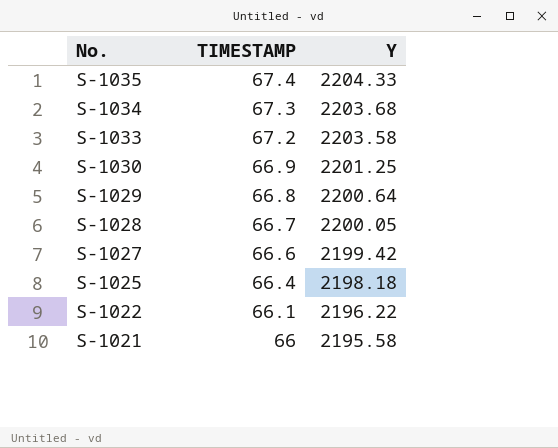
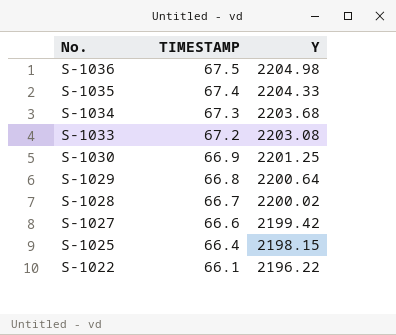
row S-1021: 66 | 2195.58 -> none
row S-1036: none -> 67.5 | 2204.98
S-1033 | Y: 2203.58 -> 2203.08
S-1028 | Y: 2200.05 -> 2200.02
S-1025 | Y: 2198.18 -> 2198.15

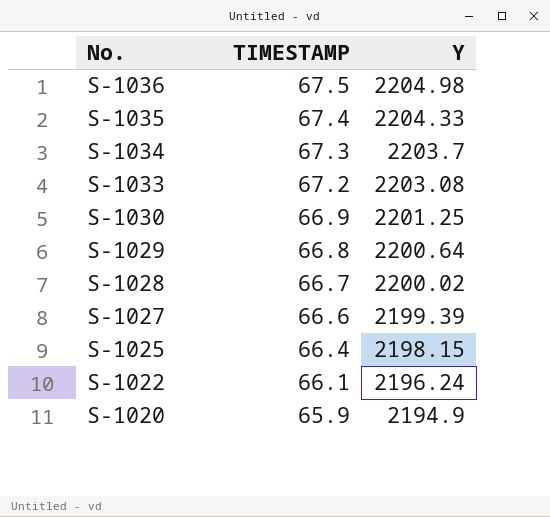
S-1034 | Y: 2203.68 -> 2203.7
S-1027 | Y: 2199.42 -> 2199.39
S-1022 | Y: 2196.22 -> 2196.24
row S-1020: none -> 65.9 | 2194.9

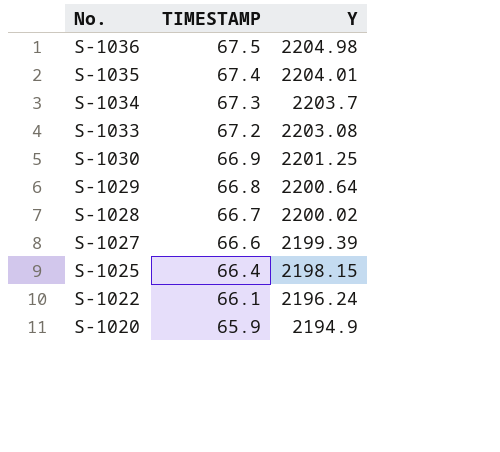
S-1035 | Y: 2204.33 -> 2204.01

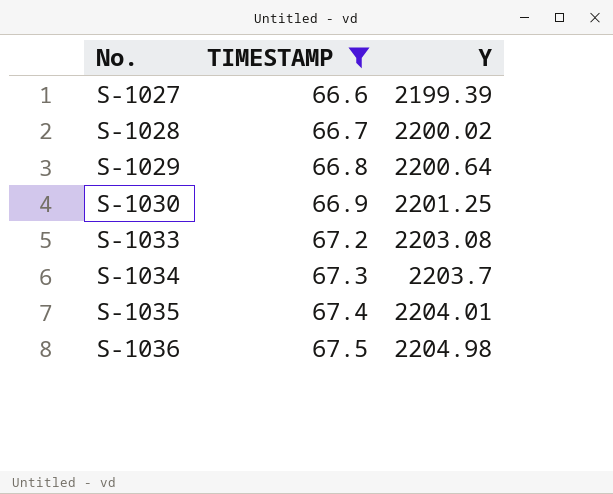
filter: none -> TIMESTAMP >= 66.6
row order: No. descending -> No. ascending

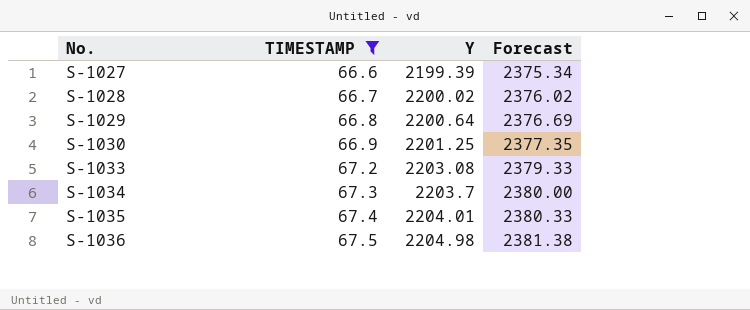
column Forecast | formula: none -> [Y] * 1.08

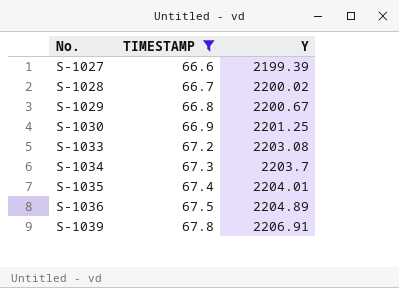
column Forecast | formula: [Y] * 1.08 -> none
S-1029 | Y: 2200.64 -> 2200.67
S-1036 | Y: 2204.98 -> 2204.89
row S-1039: none -> 67.8 | 2206.91

